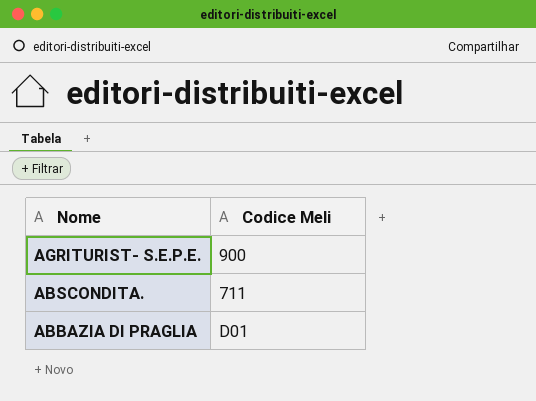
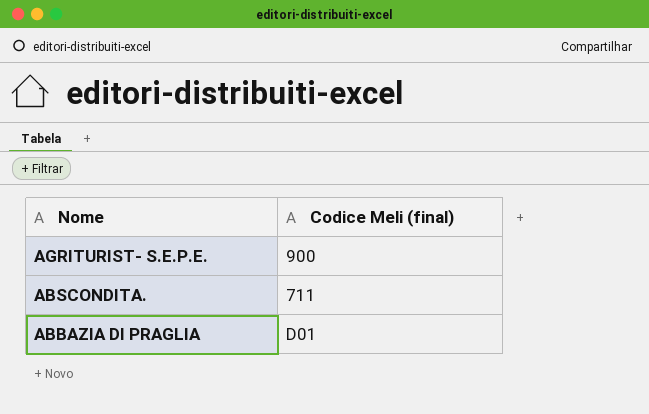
column name: Codice Meli -> Codice Meli (final)

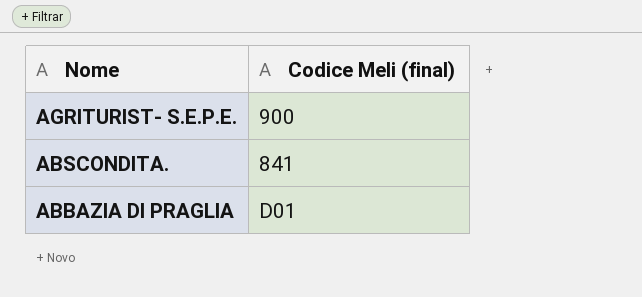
ABSCONDITA. | Codice Meli (final): 711 -> 841

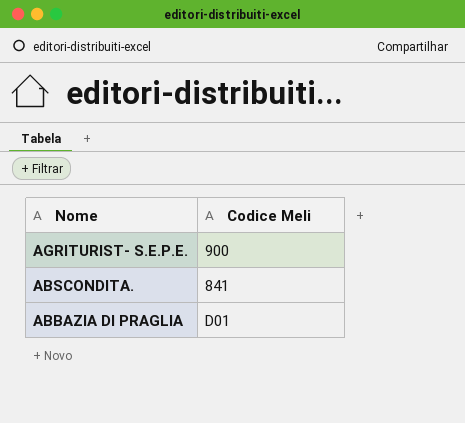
column name: Codice Meli (final) -> Codice Meli

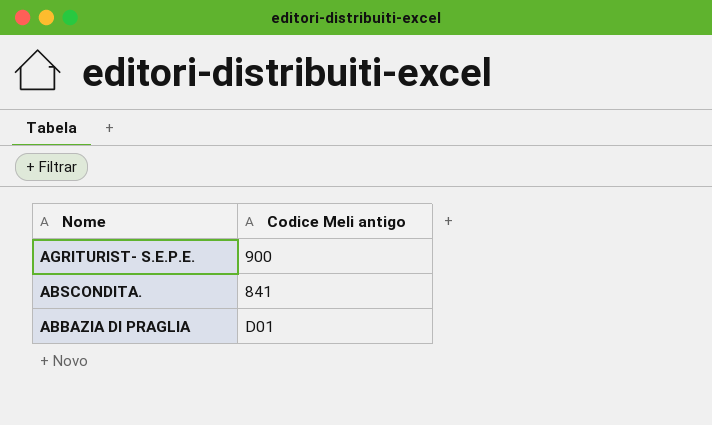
column name: Codice Meli -> Codice Meli antigo

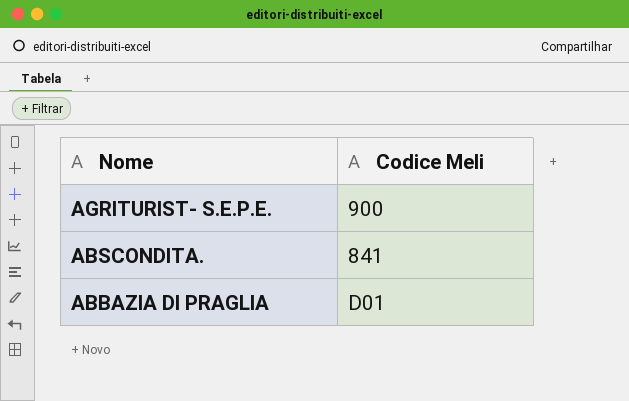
column name: Codice Meli antigo -> Codice Meli

